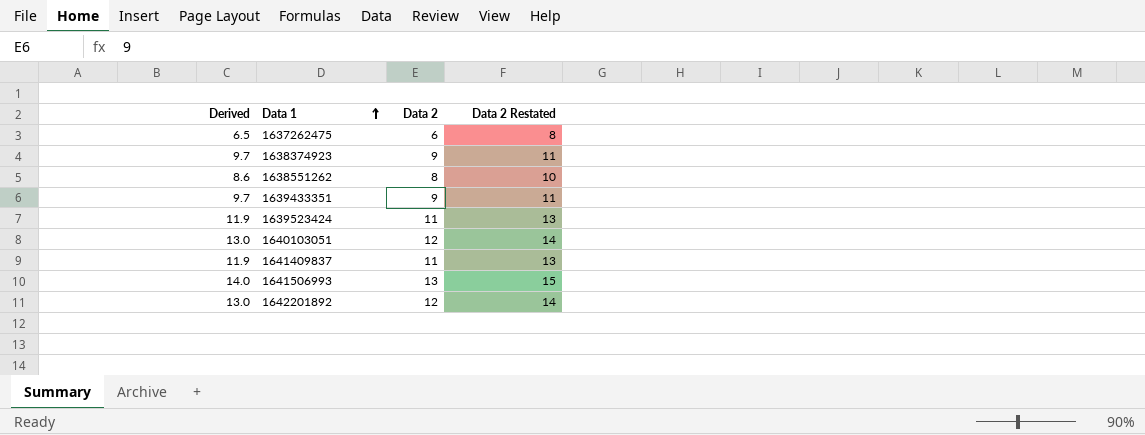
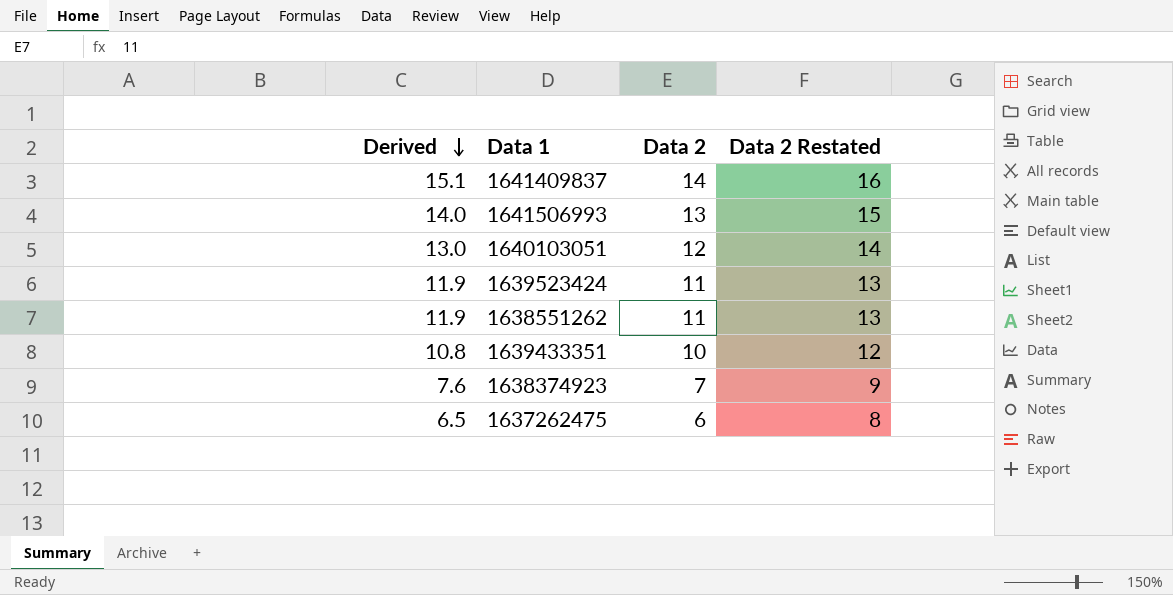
row order: Data 1 ascending -> Derived descending
row 1642201892: 13.0 | 12 | 14 -> none
1641409837 | Derived: 11.9 -> 15.1
1641409837 | Data 2: 11 -> 14
1641409837 | Data 2 Restated: 13 -> 16
1638551262 | Derived: 8.6 -> 11.9
1638551262 | Data 2: 8 -> 11
1638551262 | Data 2 Restated: 10 -> 13
1639433351 | Derived: 9.7 -> 10.8
1639433351 | Data 2: 9 -> 10
1639433351 | Data 2 Restated: 11 -> 12
1638374923 | Derived: 9.7 -> 7.6
1638374923 | Data 2: 9 -> 7
1638374923 | Data 2 Restated: 11 -> 9

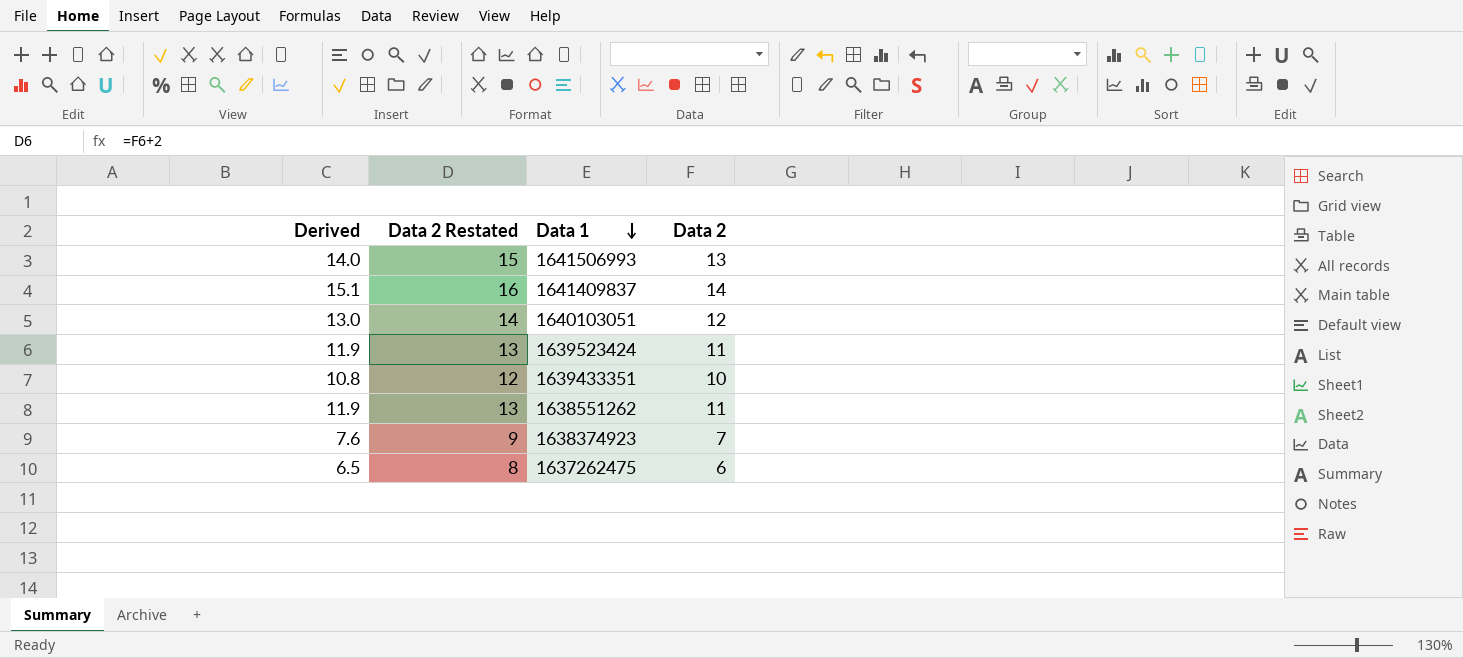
row order: Derived descending -> Data 1 descending
column Data 2 Restated | position: 4 -> 2

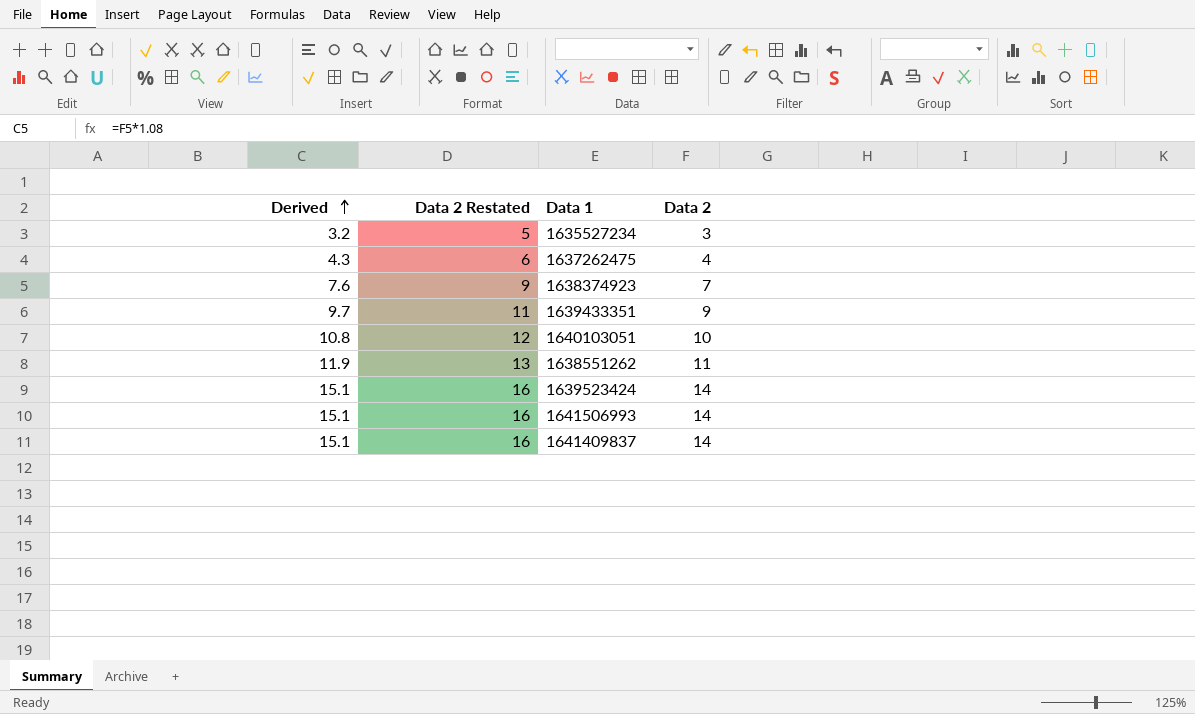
row order: Data 1 descending -> Derived ascending
row 1635527234: none -> 3.2 | 5 | 3
1637262475 | Derived: 6.5 -> 4.3
1637262475 | Data 2 Restated: 8 -> 6
1637262475 | Data 2: 6 -> 4
1639433351 | Derived: 10.8 -> 9.7
1639433351 | Data 2 Restated: 12 -> 11
1639433351 | Data 2: 10 -> 9
1640103051 | Derived: 13.0 -> 10.8
1640103051 | Data 2 Restated: 14 -> 12
1640103051 | Data 2: 12 -> 10
1639523424 | Derived: 11.9 -> 15.1
1639523424 | Data 2 Restated: 13 -> 16
1639523424 | Data 2: 11 -> 14
1641506993 | Derived: 14.0 -> 15.1
1641506993 | Data 2 Restated: 15 -> 16
1641506993 | Data 2: 13 -> 14

